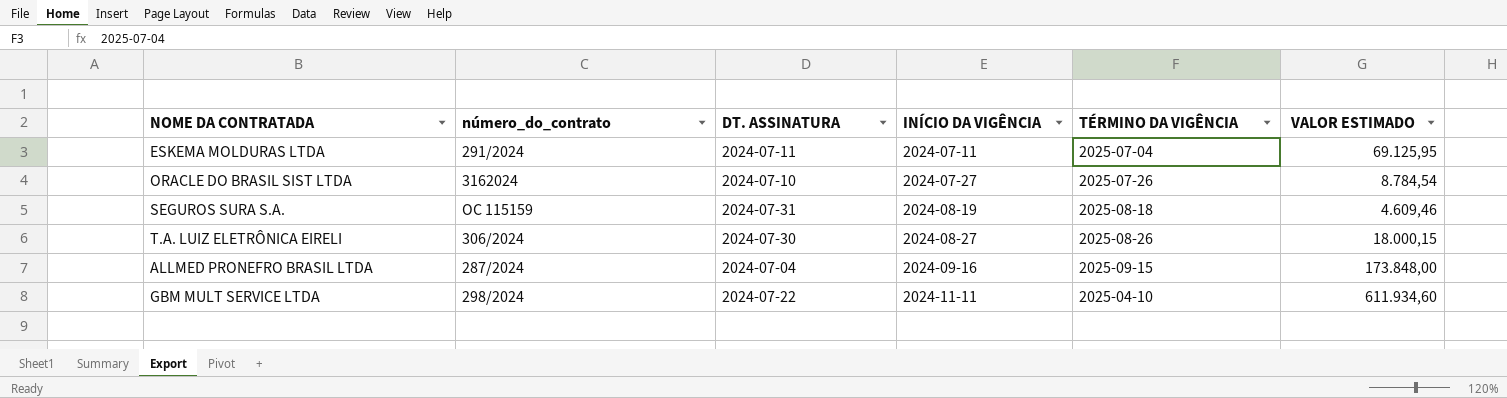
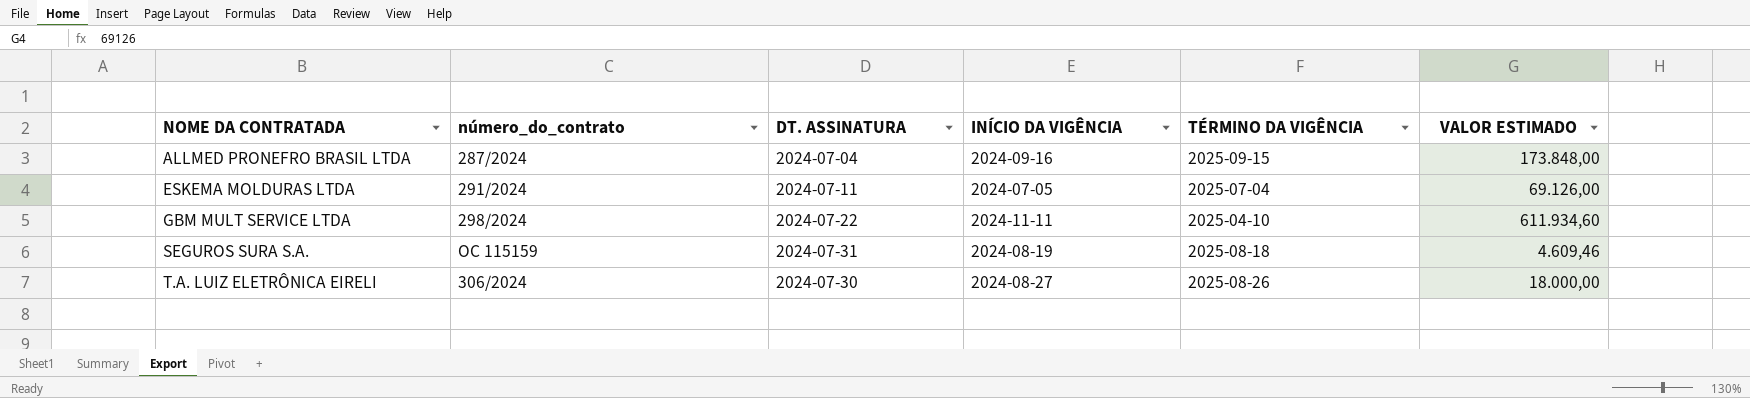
row order: INÍCIO DA VIGÊNCIA ascending -> NOME DA CONTRATADA ascending
row ORACLE DO BRASIL SIST LTDA: 3162024 | 2024-07-10 | 2024-07-27 | 2025-07-26 | 8.784,54 -> none
ESKEMA MOLDURAS LTDA | INÍCIO DA VIGÊNCIA: 2024-07-11 -> 2024-07-05
ESKEMA MOLDURAS LTDA | VALOR ESTIMADO: 69.125,95 -> 69.126,00
T.A. LUIZ ELETRÔNICA EIRELI | VALOR ESTIMADO: 18.000,15 -> 18.000,00

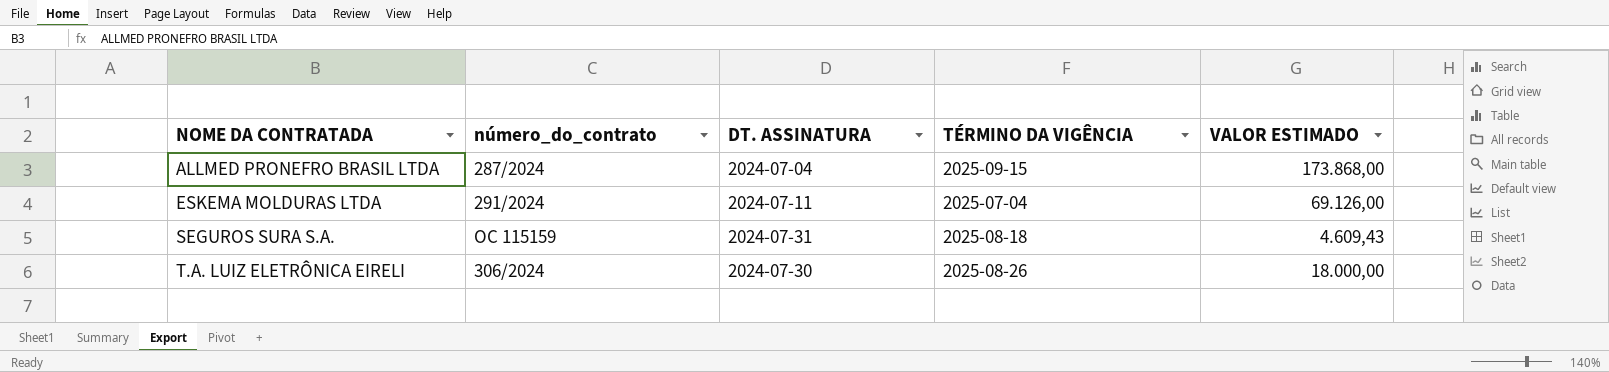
column INÍCIO DA VIGÊNCIA | position: 4 -> none
row GBM MULT SERVICE LTDA: 298/2024 | 2024-07-22 | 2024-11-11 | 2025-04-10 | 611.934,60 -> none
ALLMED PRONEFRO BRASIL LTDA | VALOR ESTIMADO: 173.848,00 -> 173.868,00
SEGUROS SURA S.A. | VALOR ESTIMADO: 4.609,46 -> 4.609,43

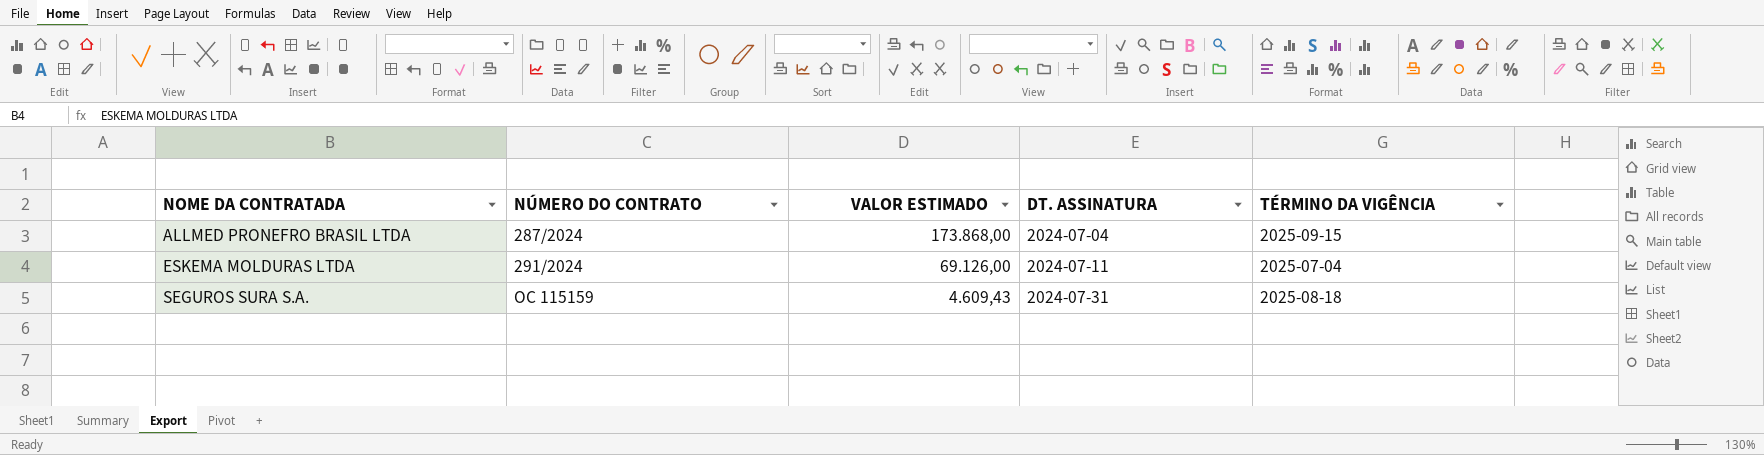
column name: número_do_contrato -> NÚMERO DO CONTRATO
column VALOR ESTIMADO | position: 5 -> 3
row T.A. LUIZ ELETRÔNICA EIRELI: 306/2024 | 2024-07-30 | 2025-08-26 | 18.000,00 -> none

